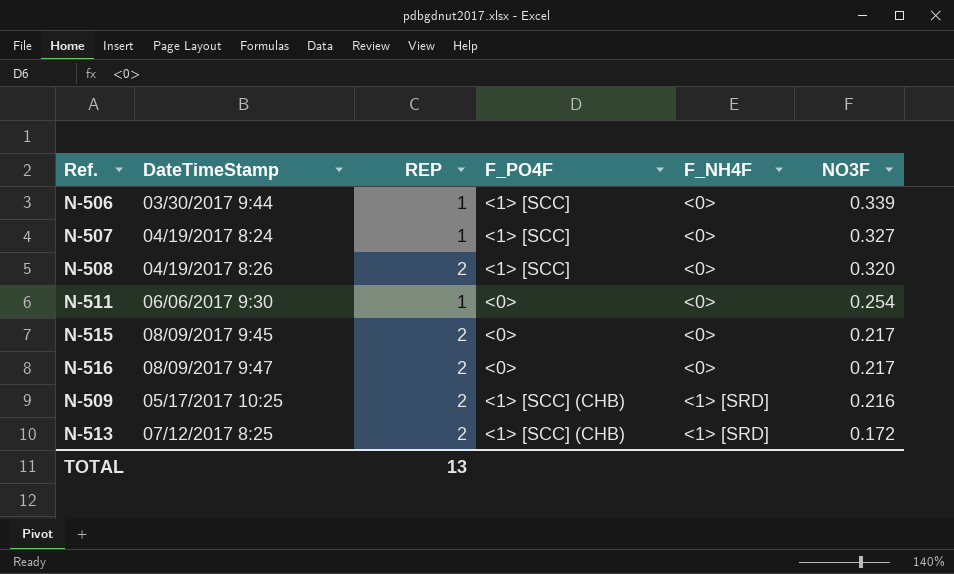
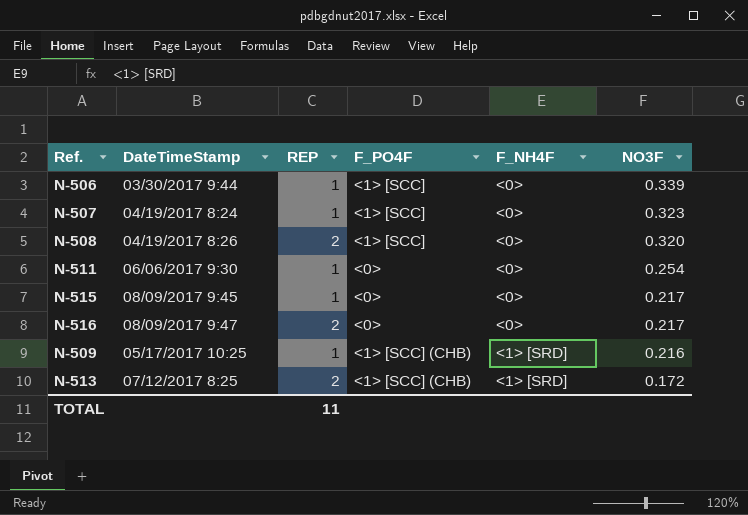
N-507 | NO3F: 0.327 -> 0.323
N-515 | REP: 2 -> 1
N-509 | REP: 2 -> 1
TOTAL | REP: 13 -> 11

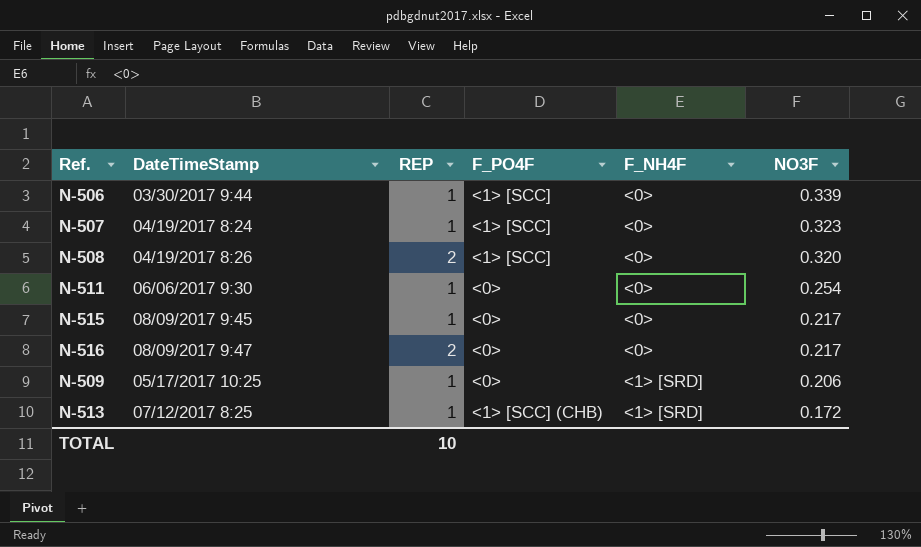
N-509 | F_PO4F: <1> [SCC] (CHB) -> <0>
N-509 | NO3F: 0.216 -> 0.206
N-513 | REP: 2 -> 1
TOTAL | REP: 11 -> 10

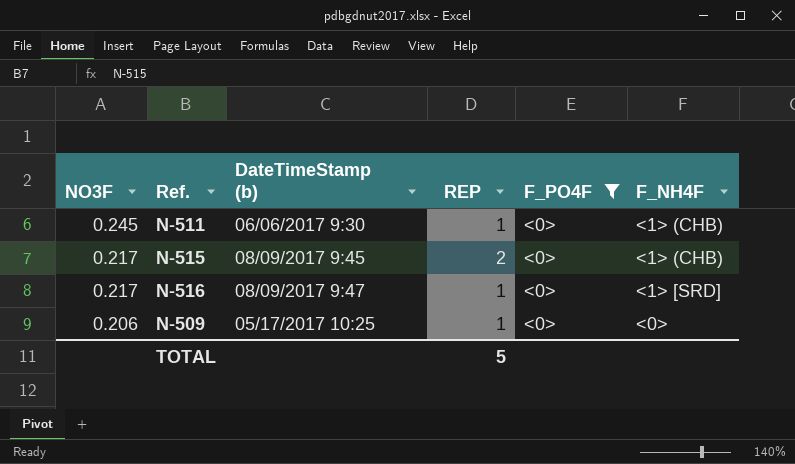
filter: none -> F_PO4F = <0>
column NO3F | position: 6 -> 1
column name: DateTimeStamp -> DateTimeStamp (b)
N-511 | NO3F: 0.254 -> 0.245
N-511 | F_NH4F: <0> -> <1> (CHB)
N-515 | REP: 1 -> 2
N-515 | F_NH4F: <0> -> <1> (CHB)
N-516 | REP: 2 -> 1
N-516 | F_NH4F: <0> -> <1> [SRD]
N-509 | F_NH4F: <1> [SRD] -> <0>
TOTAL | REP: 10 -> 5

